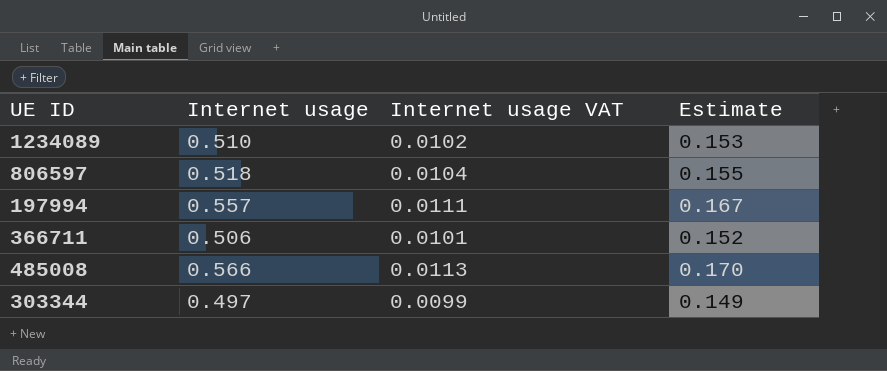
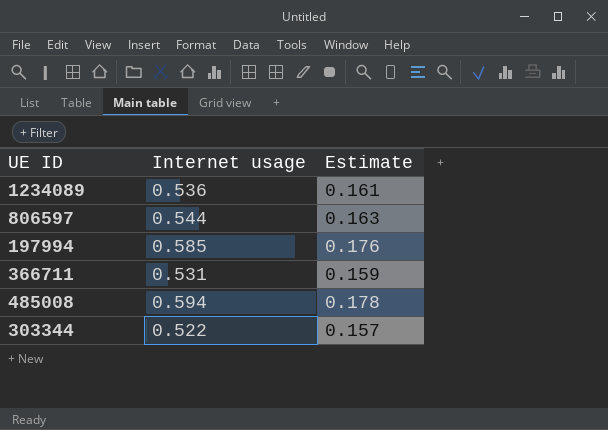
column Internet usage VAT | formula: [Internet usage] * 0.02 -> none
1234089 | Internet usage: 0.510 -> 0.536
1234089 | Estimate: 0.153 -> 0.161
806597 | Internet usage: 0.518 -> 0.544
806597 | Estimate: 0.155 -> 0.163
197994 | Internet usage: 0.557 -> 0.585
197994 | Estimate: 0.167 -> 0.176
366711 | Internet usage: 0.506 -> 0.531
366711 | Estimate: 0.152 -> 0.159
485008 | Internet usage: 0.566 -> 0.594
485008 | Estimate: 0.170 -> 0.178
303344 | Internet usage: 0.497 -> 0.522
303344 | Estimate: 0.149 -> 0.157

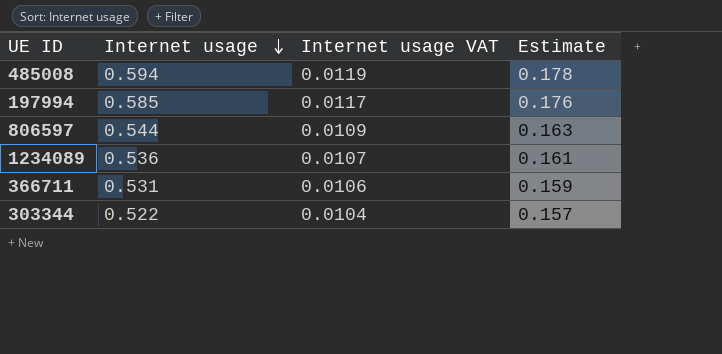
row order: none -> Internet usage descending
column Internet usage VAT | formula: none -> [Internet usage] * 0.02

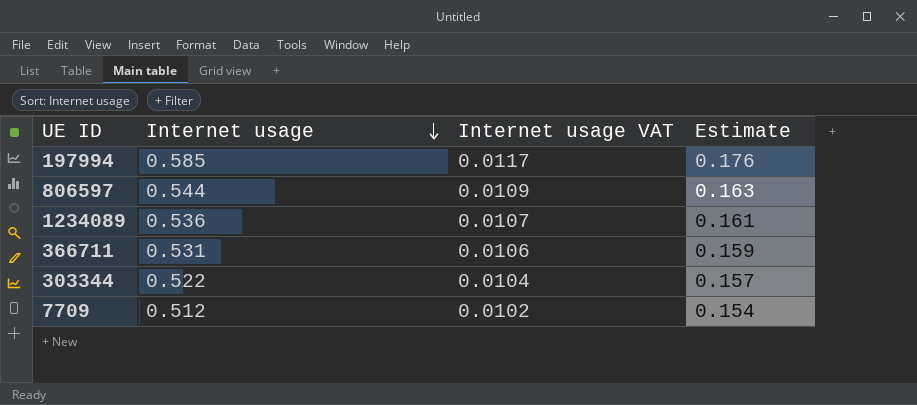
row 485008: 0.594 | 0.0119 | 0.178 -> none
row 7709: none -> 0.512 | 0.0102 | 0.154

